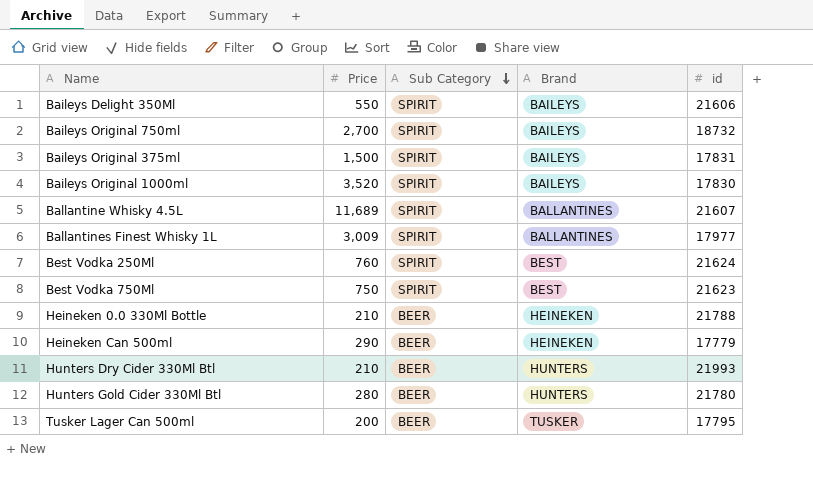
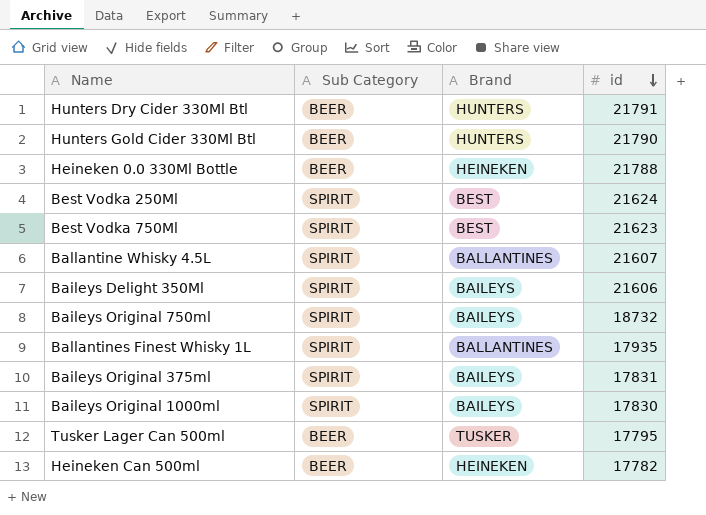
row order: Sub Category descending -> id descending
column Price | position: 2 -> none
Hunters Dry Cider 330Ml Btl | id: 21993 -> 21791
Hunters Gold Cider 330Ml Btl | id: 21780 -> 21790
Ballantines Finest Whisky 1L | id: 17977 -> 17935
Heineken Can 500ml | id: 17779 -> 17782

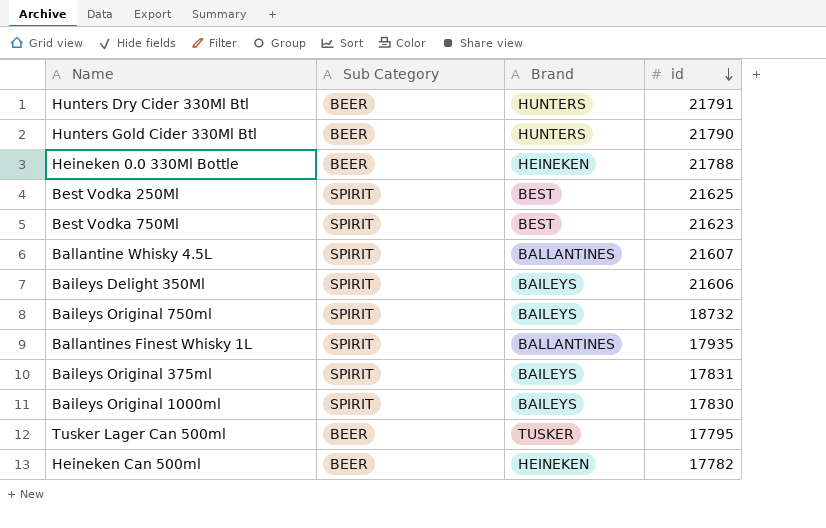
Best Vodka 250Ml | id: 21624 -> 21625

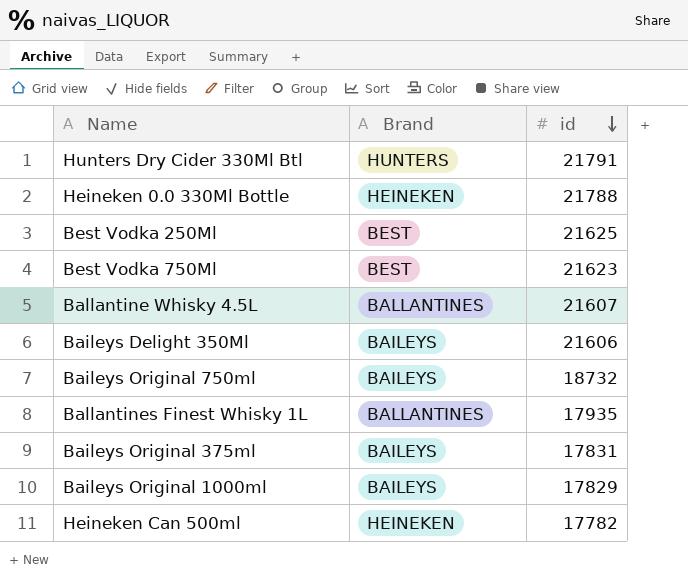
column Sub Category | position: 2 -> none
row Hunters Gold Cider 330Ml Btl: BEER | HUNTERS | 21790 -> none
row Tusker Lager Can 500ml: BEER | TUSKER | 17795 -> none
Baileys Original 1000ml | id: 17830 -> 17829

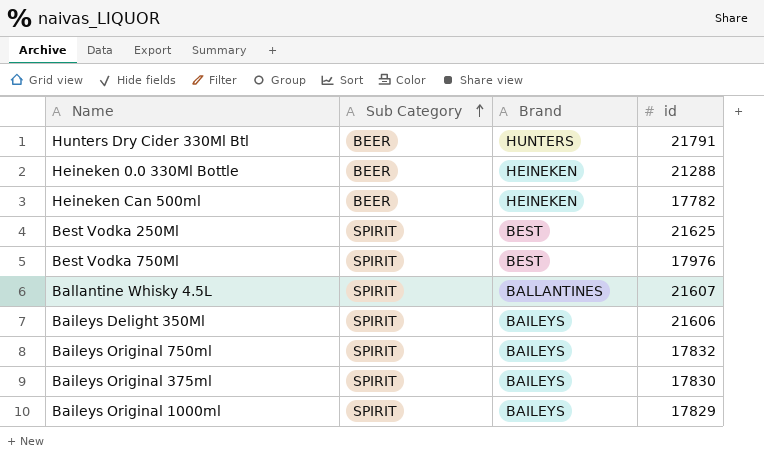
row order: id descending -> Sub Category ascending
column Sub Category | position: none -> 2
row Ballantines Finest Whisky 1L: BALLANTINES | 17935 -> none
Heineken 0.0 330Ml Bottle | id: 21788 -> 21288
Best Vodka 750Ml | id: 21623 -> 17976
Baileys Original 750ml | id: 18732 -> 17832
Baileys Original 375ml | id: 17831 -> 17830

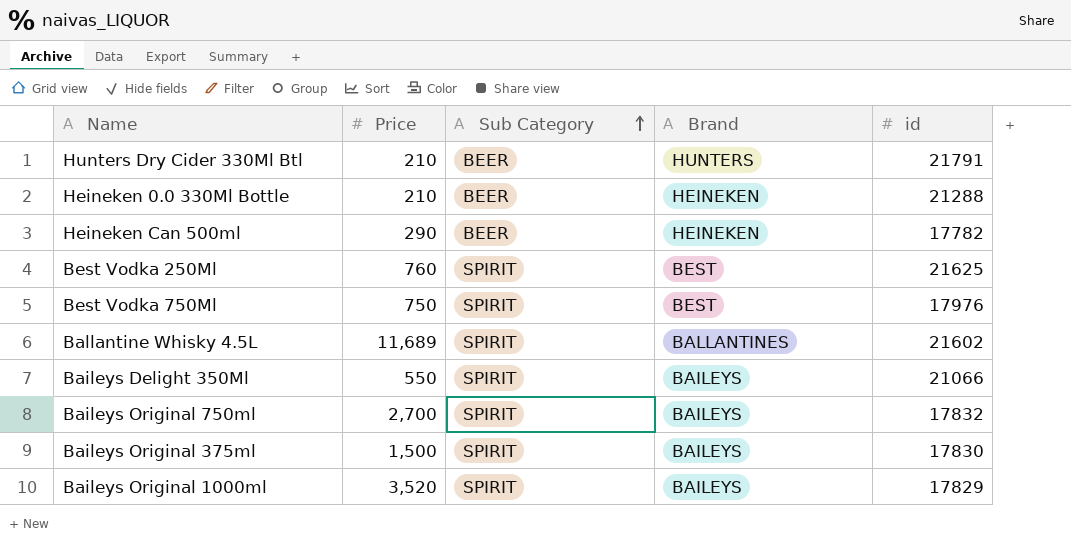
column Price | position: none -> 2
Ballantine Whisky 4.5L | id: 21607 -> 21602
Baileys Delight 350Ml | id: 21606 -> 21066

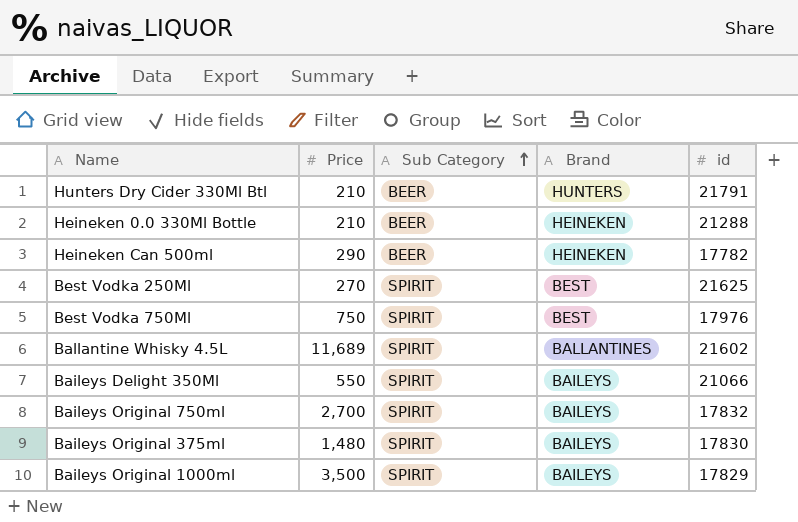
Best Vodka 250Ml | Price: 760 -> 270
Baileys Original 375ml | Price: 1,500 -> 1,480
Baileys Original 1000ml | Price: 3,520 -> 3,500

